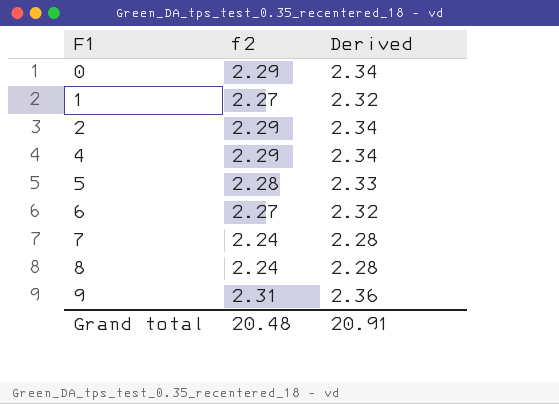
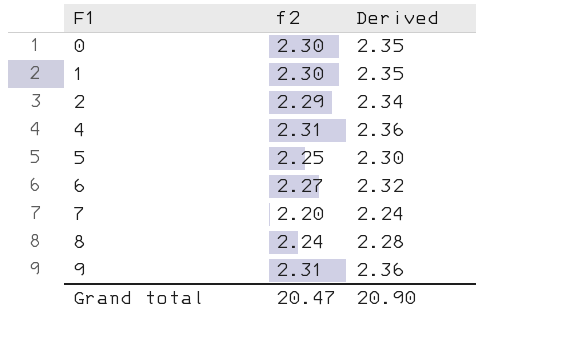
0 | f2: 2.29 -> 2.30
0 | Derived: 2.34 -> 2.35
1 | f2: 2.27 -> 2.30
1 | Derived: 2.32 -> 2.35
4 | f2: 2.29 -> 2.31
4 | Derived: 2.34 -> 2.36
5 | f2: 2.28 -> 2.25
5 | Derived: 2.33 -> 2.30
7 | f2: 2.24 -> 2.20
7 | Derived: 2.28 -> 2.24
Grand total | f2: 20.48 -> 20.47
Grand total | Derived: 20.91 -> 20.90

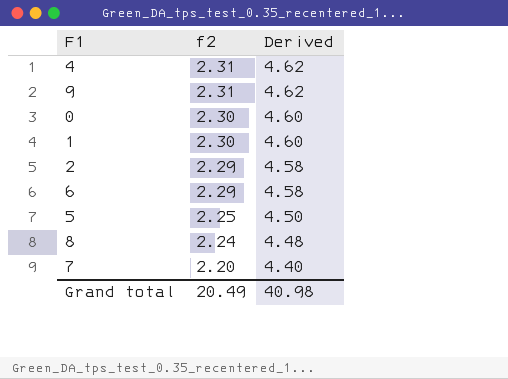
row order: F1 ascending -> f2 descending
column Derived | formula: [f2] * 1.02 -> [f2] * 2
6 | f2: 2.27 -> 2.29
Grand total | f2: 20.47 -> 20.49
Grand total | Derived: 20.90 -> 40.98

